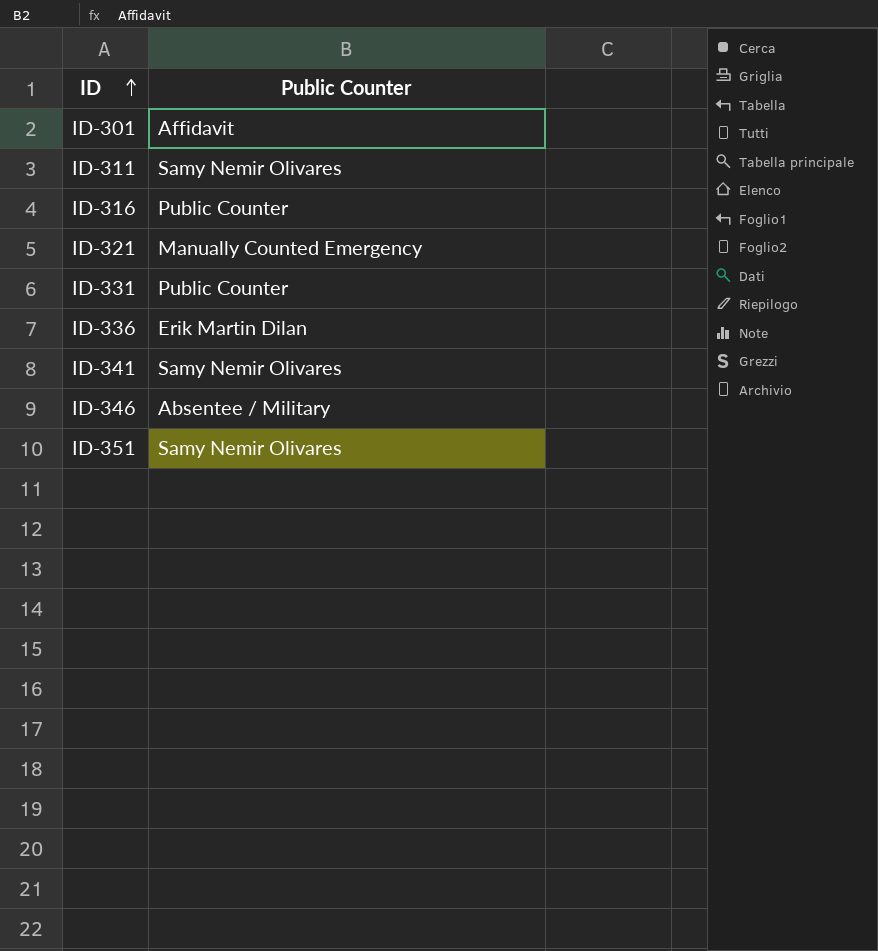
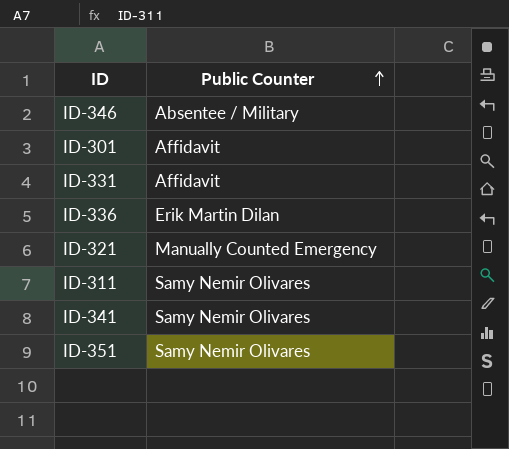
row order: ID ascending -> Public Counter ascending
row ID-316: Public Counter -> none
ID-331 | Public Counter: Public Counter -> Affidavit

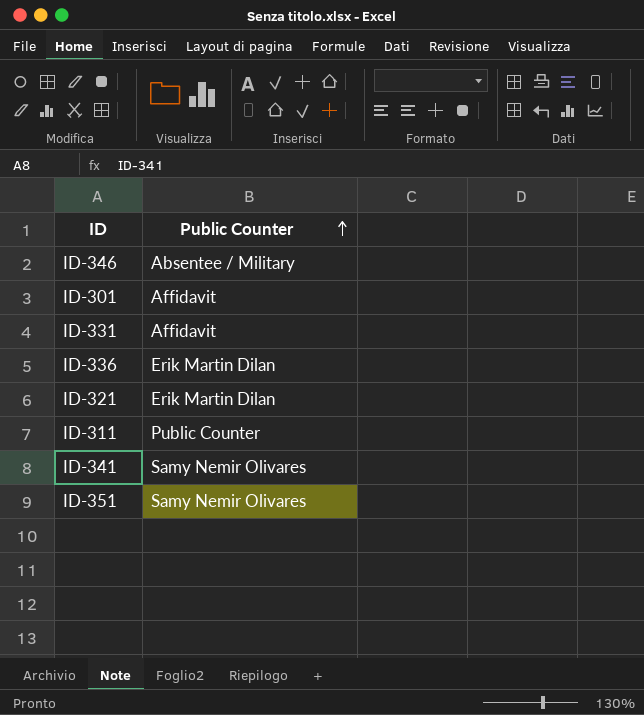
ID-321 | Public Counter: Manually Counted Emergency -> Erik Martin Dilan
ID-311 | Public Counter: Samy Nemir Olivares -> Public Counter

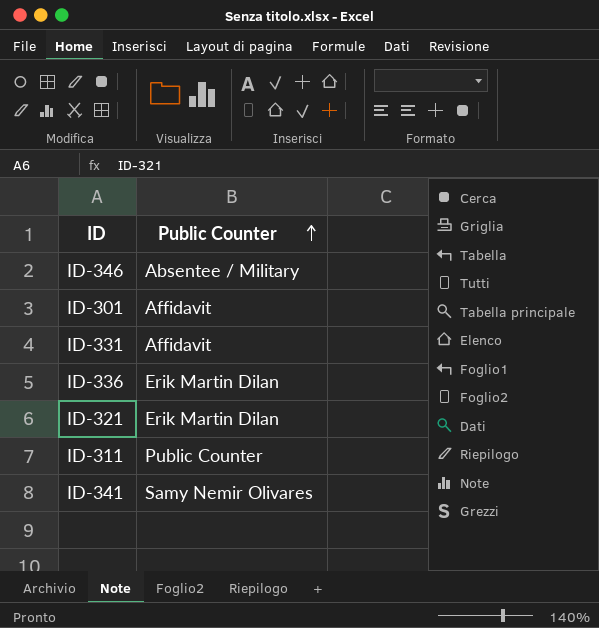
row ID-351: Samy Nemir Olivares -> none

